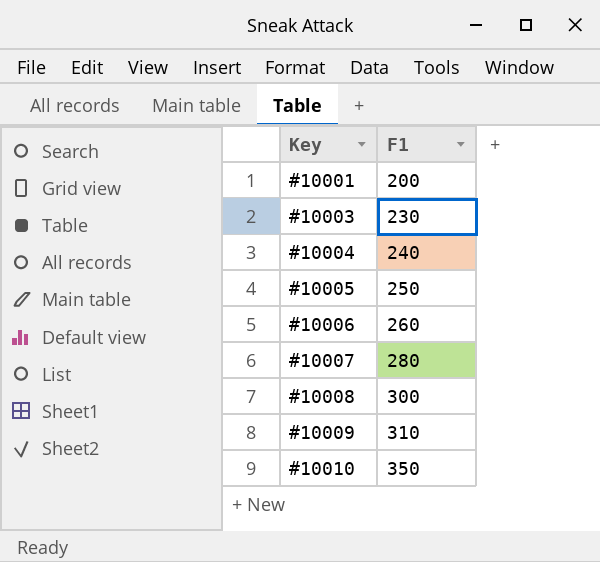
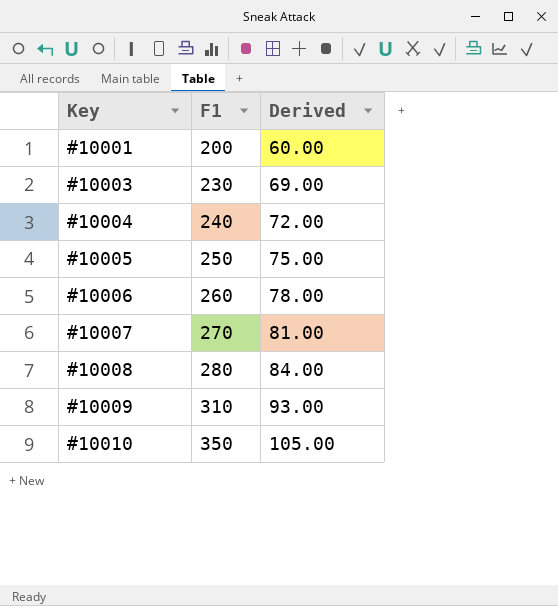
column Derived | formula: none -> [F1] * 0.3
#10007 | F1: 280 -> 270
#10008 | F1: 300 -> 280

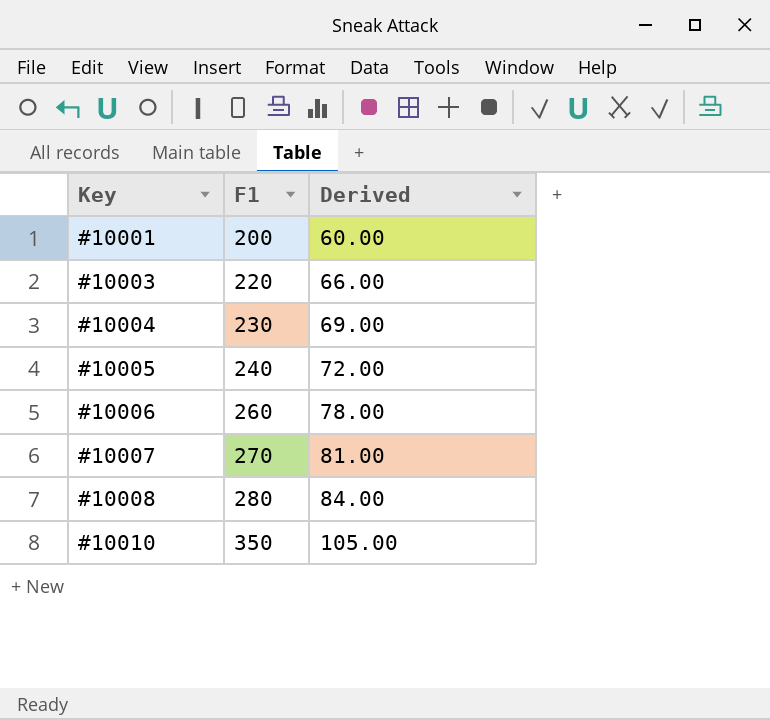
row #10009: 310 | 93.00 -> none
#10003 | F1: 230 -> 220
#10003 | Derived: 69.00 -> 66.00
#10004 | F1: 240 -> 230
#10004 | Derived: 72.00 -> 69.00
#10005 | F1: 250 -> 240
#10005 | Derived: 75.00 -> 72.00

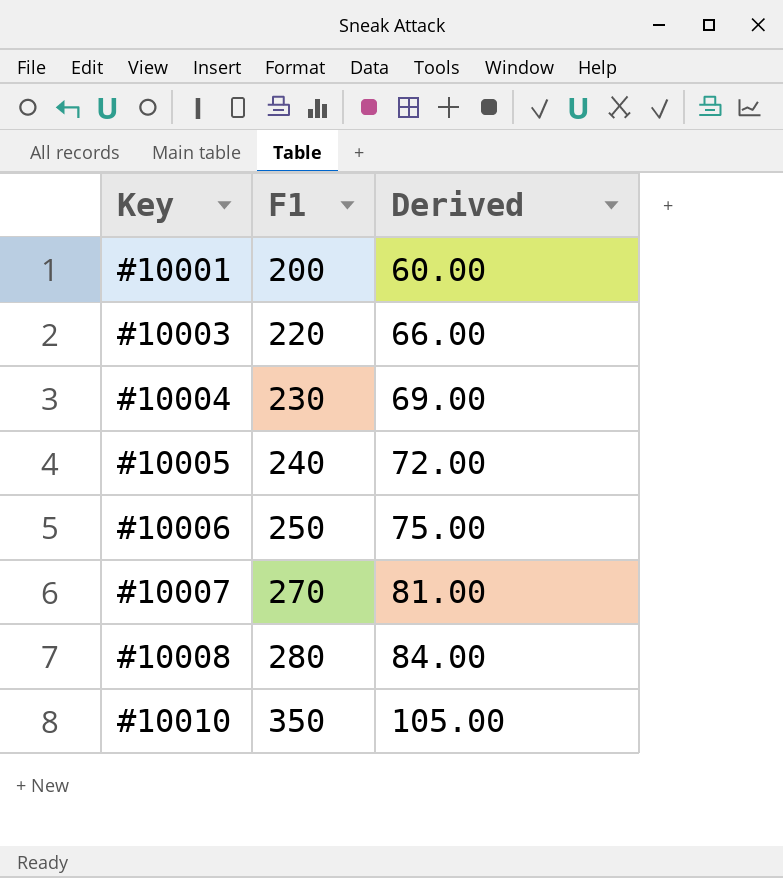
#10006 | F1: 260 -> 250
#10006 | Derived: 78.00 -> 75.00

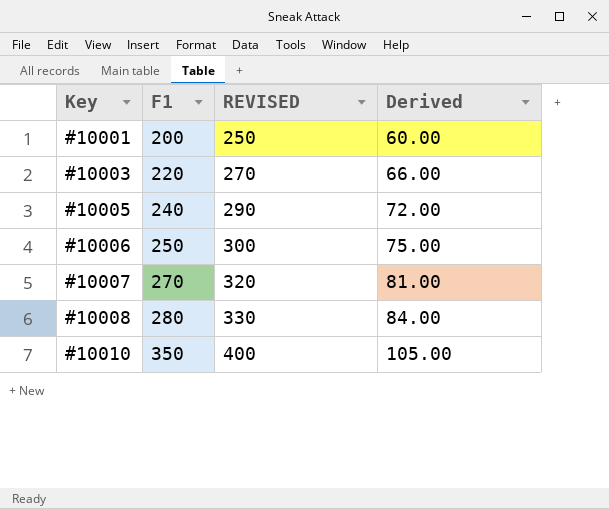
column REVISED | formula: none -> [F1] + 50
row #10004: 230 | 69.00 -> none

